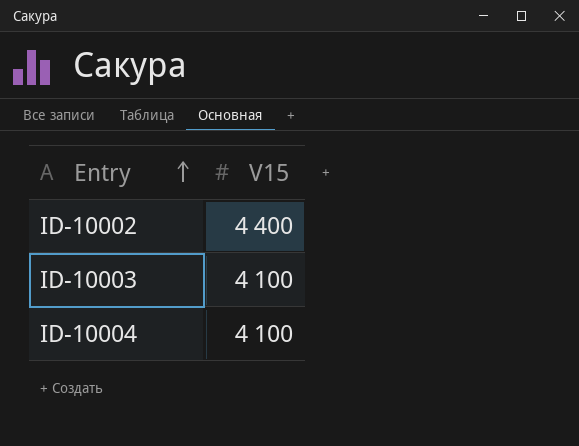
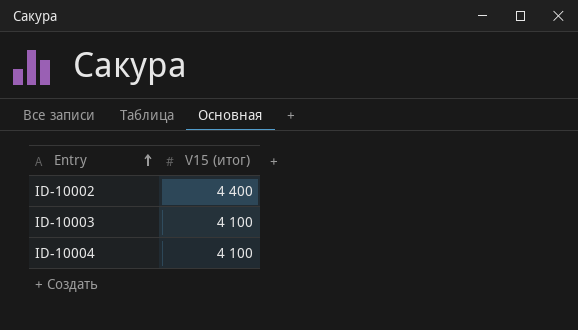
column name: V15 -> V15 (итог)

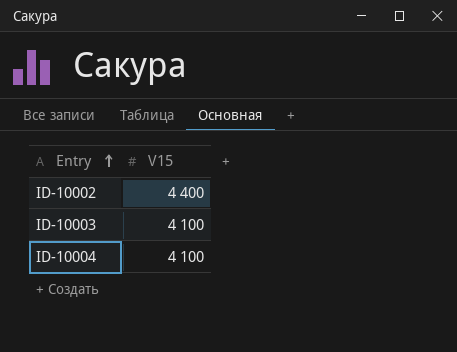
column name: V15 (итог) -> V15

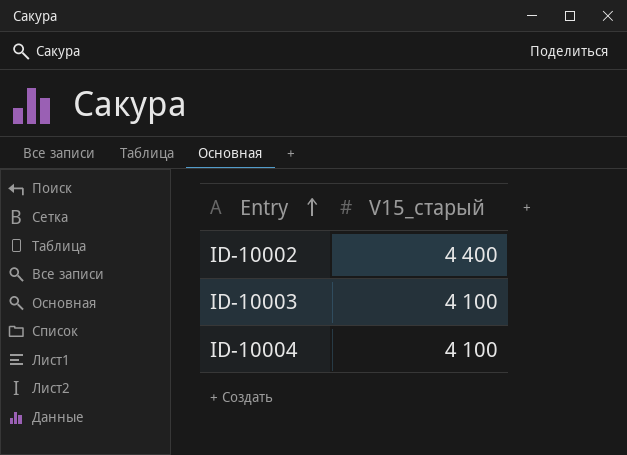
column name: V15 -> V15_старый

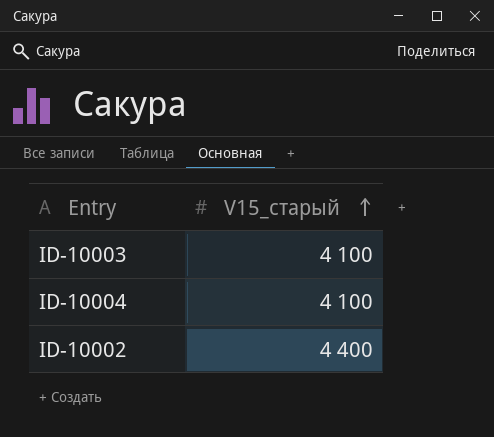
row order: Entry ascending -> V15_старый ascending

